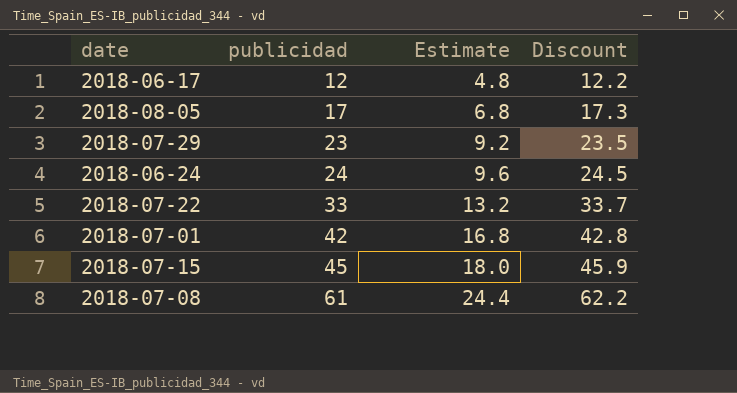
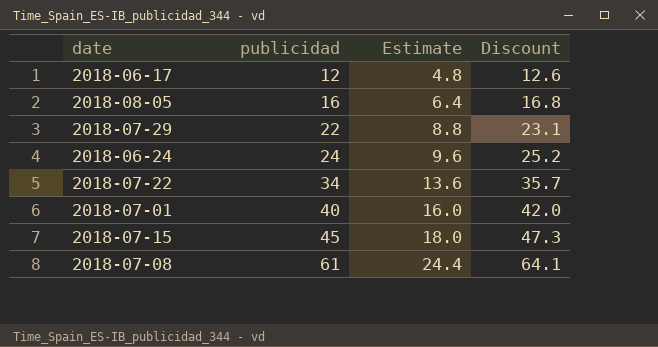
column Discount | formula: [publicidad] * 1.02 -> [publicidad] * 1.05
2018-08-05 | publicidad: 17 -> 16
2018-08-05 | Estimate: 6.8 -> 6.4
2018-07-29 | publicidad: 23 -> 22
2018-07-29 | Estimate: 9.2 -> 8.8
2018-07-22 | publicidad: 33 -> 34
2018-07-22 | Estimate: 13.2 -> 13.6
2018-07-01 | publicidad: 42 -> 40
2018-07-01 | Estimate: 16.8 -> 16.0

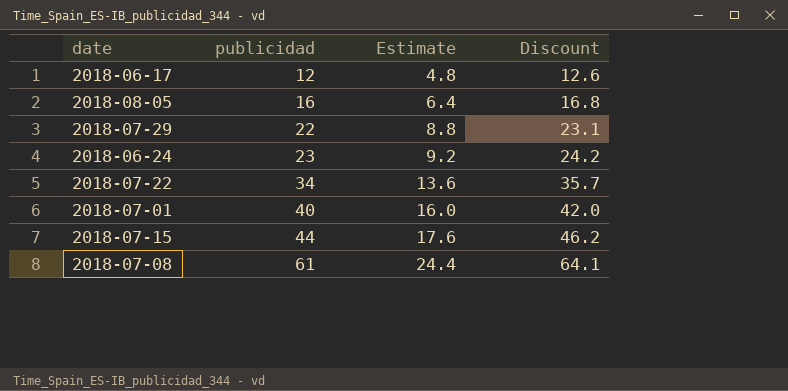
2018-06-24 | publicidad: 24 -> 23
2018-06-24 | Estimate: 9.6 -> 9.2
2018-06-24 | Discount: 25.2 -> 24.2
2018-07-15 | publicidad: 45 -> 44
2018-07-15 | Estimate: 18.0 -> 17.6
2018-07-15 | Discount: 47.3 -> 46.2

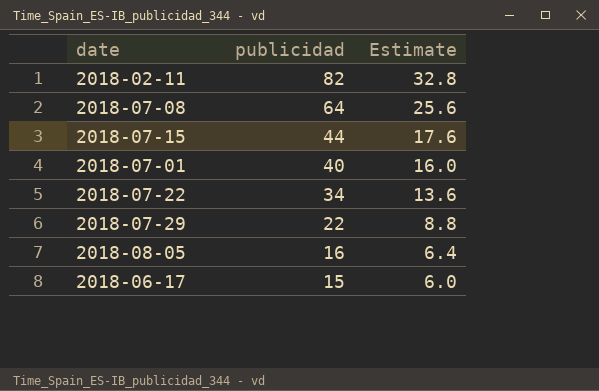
row order: publicidad ascending -> publicidad descending
column Discount | formula: [publicidad] * 1.05 -> none
row 2018-06-24: 23 | 9.2 | 24.2 -> none
row 2018-02-11: none -> 82 | 32.8
2018-07-08 | publicidad: 61 -> 64
2018-07-08 | Estimate: 24.4 -> 25.6
2018-06-17 | publicidad: 12 -> 15
2018-06-17 | Estimate: 4.8 -> 6.0

